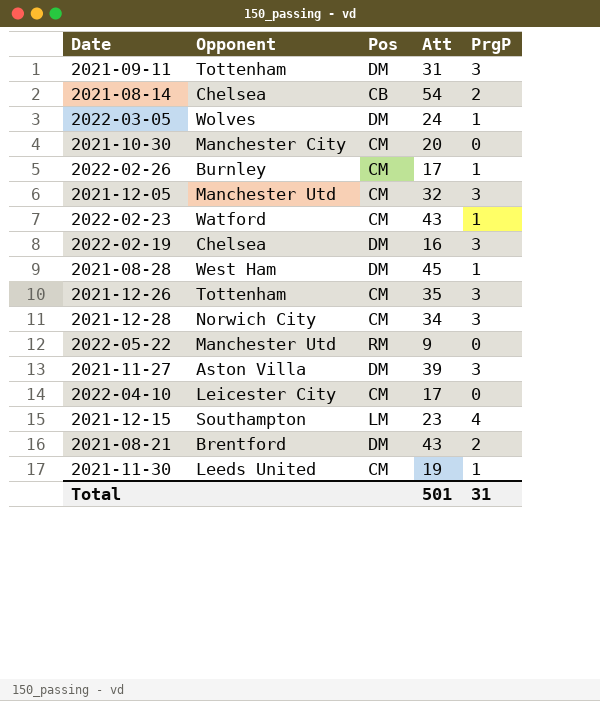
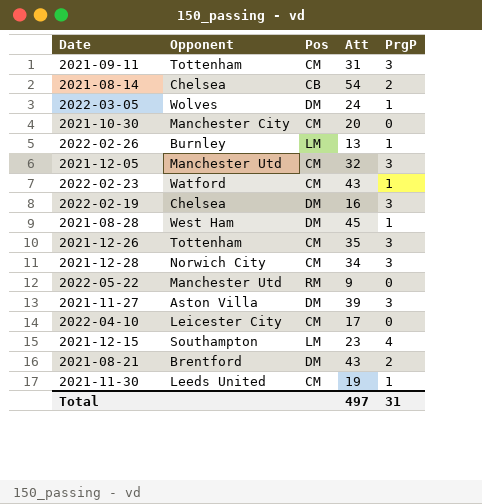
2021-09-11 | Pos: DM -> CM
2022-02-26 | Pos: CM -> LM
2022-02-26 | Att: 17 -> 13
Total | Att: 501 -> 497

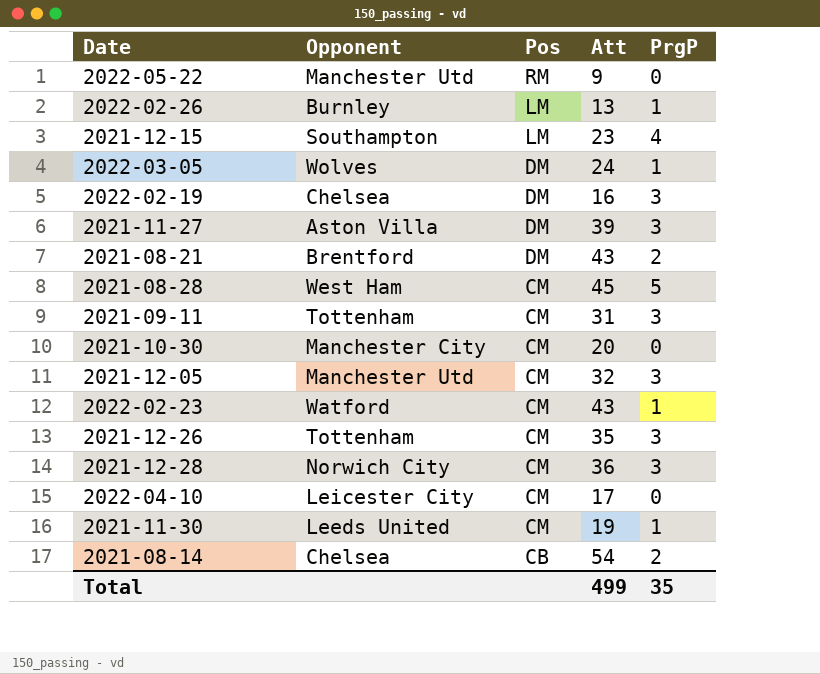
row order: none -> Pos descending
2021-08-28 | Pos: DM -> CM
2021-08-28 | PrgP: 1 -> 5
2021-12-28 | Att: 34 -> 36
Total | Att: 497 -> 499
Total | PrgP: 31 -> 35

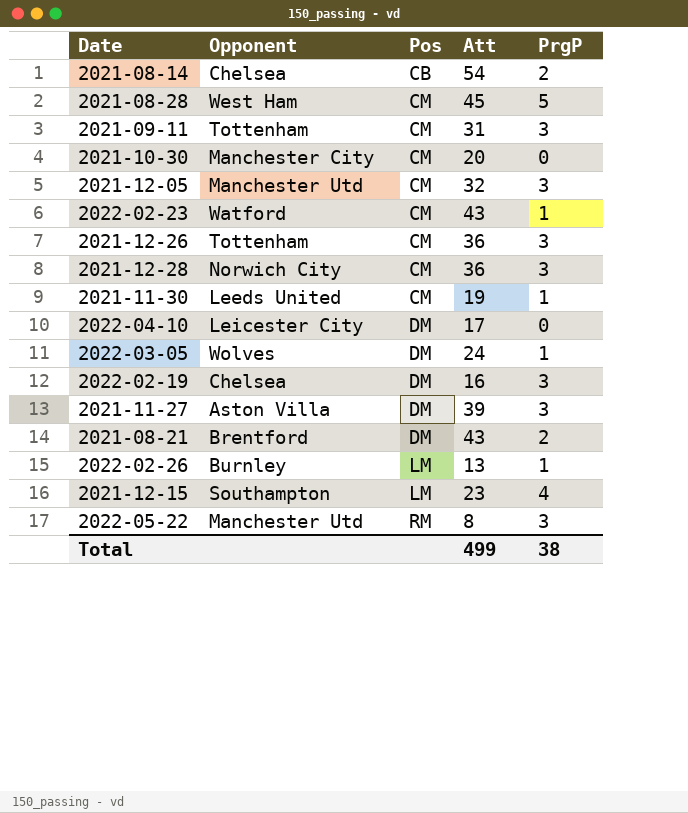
row order: Pos descending -> Pos ascending
2021-12-26 | Att: 35 -> 36
2022-04-10 | Pos: CM -> DM
2022-05-22 | Att: 9 -> 8
2022-05-22 | PrgP: 0 -> 3
Total | PrgP: 35 -> 38

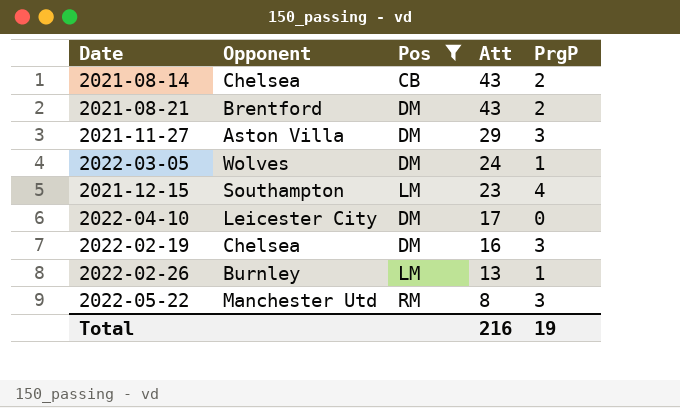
filter: none -> Pos != CM
row order: Pos ascending -> Att descending
2021-08-14 | Att: 54 -> 43
2021-11-27 | Att: 39 -> 29
Total | Att: 499 -> 216
Total | PrgP: 38 -> 19

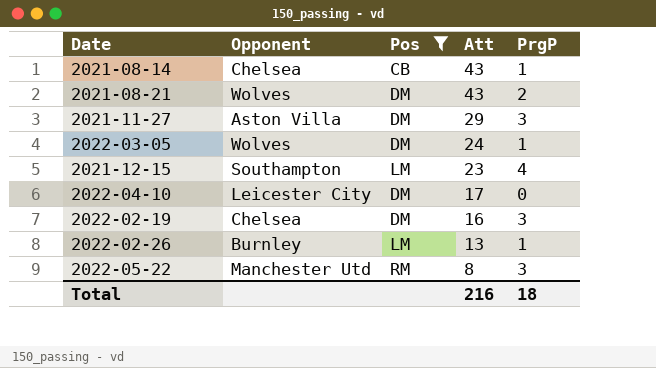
2021-08-14 | PrgP: 2 -> 1
2021-08-21 | Opponent: Brentford -> Wolves
Total | PrgP: 19 -> 18

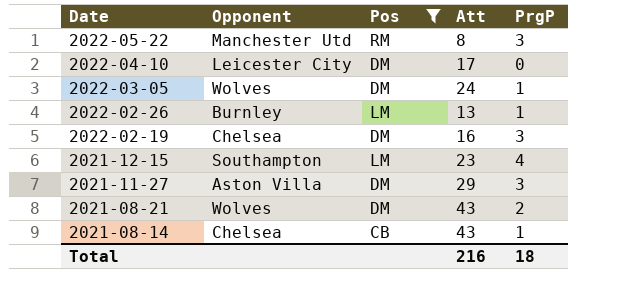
row order: Att descending -> Date descending

